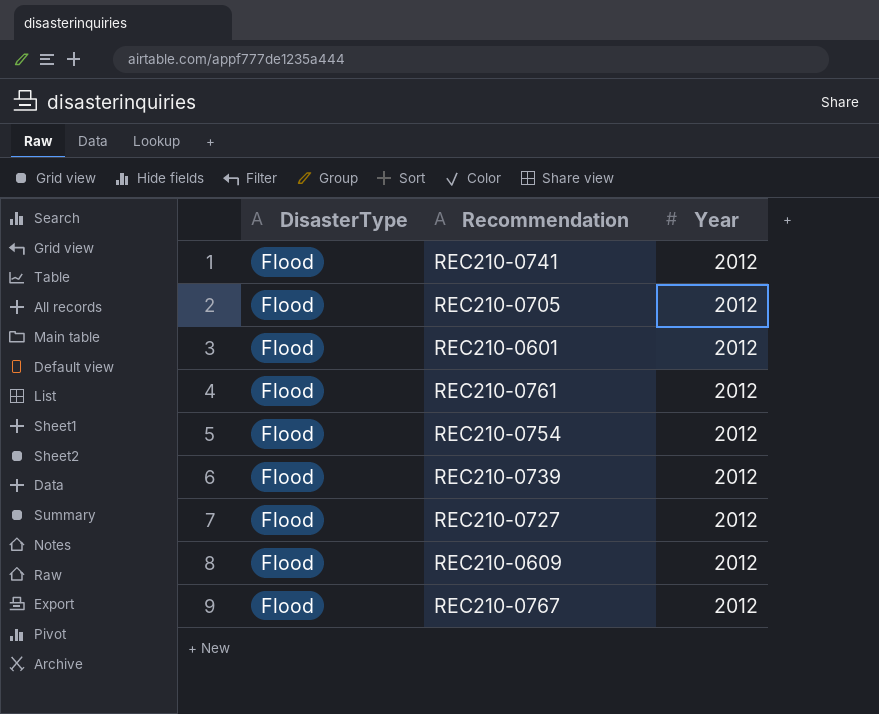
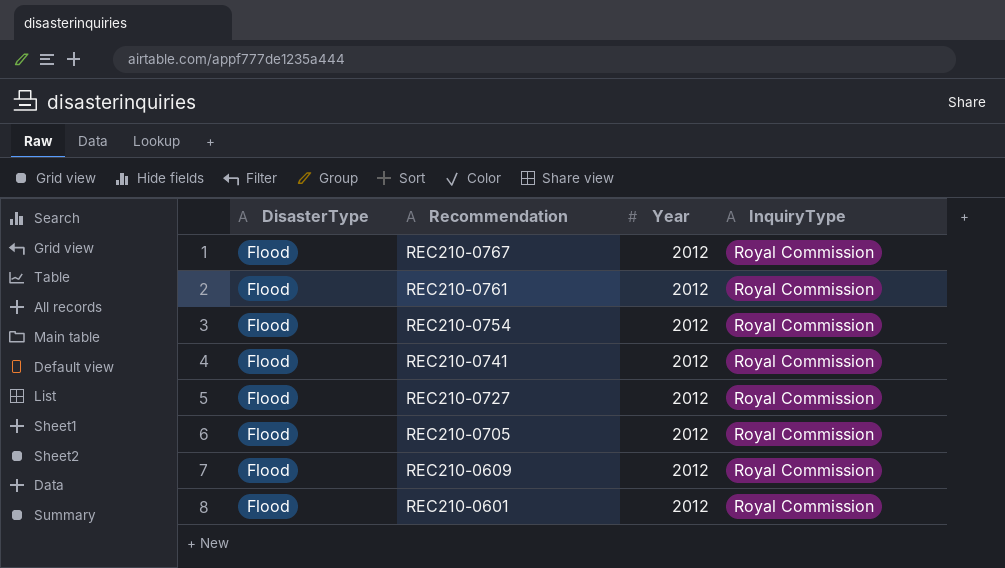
row order: none -> Recommendation descending
column InquiryType | position: none -> 4
row REC210-0739: Flood | 2012 -> none

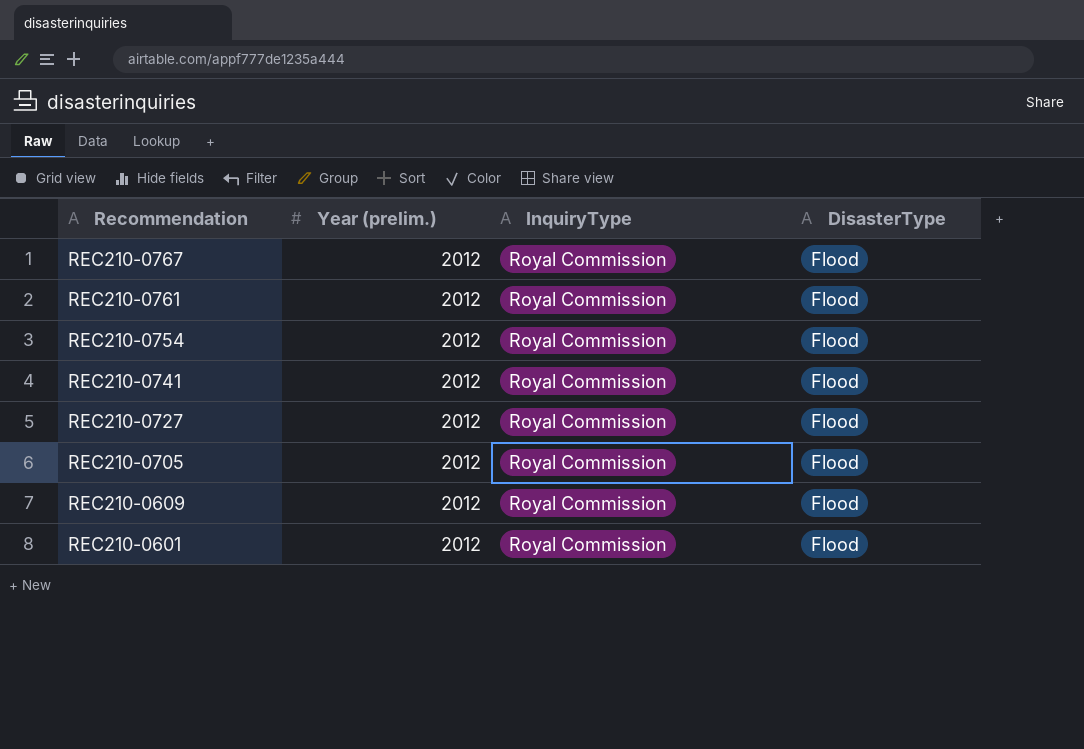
column name: Year -> Year (prelim.)
column DisasterType | position: 1 -> 4

